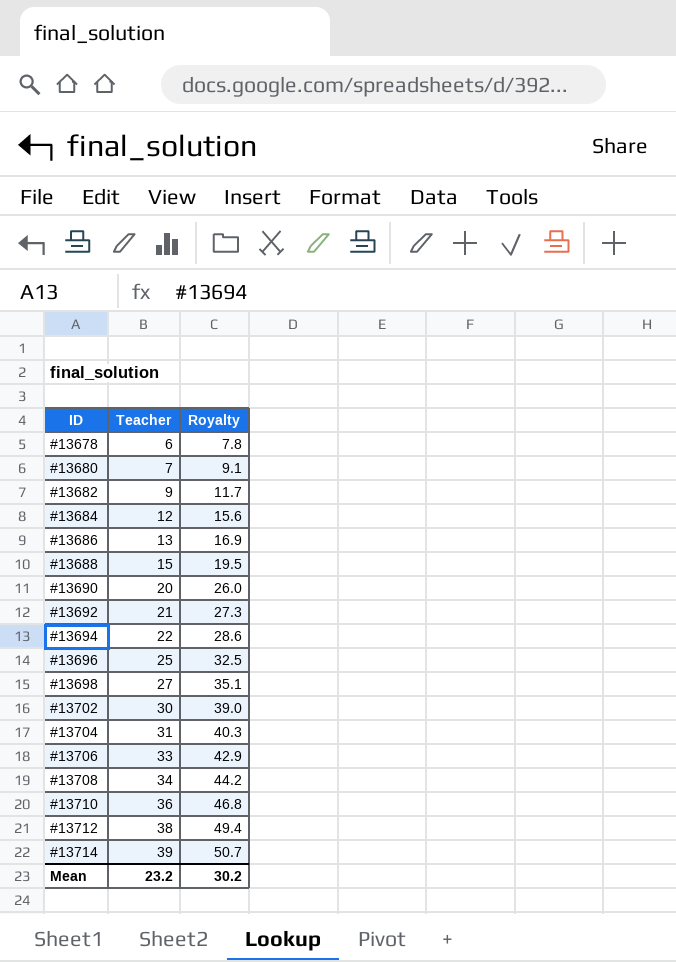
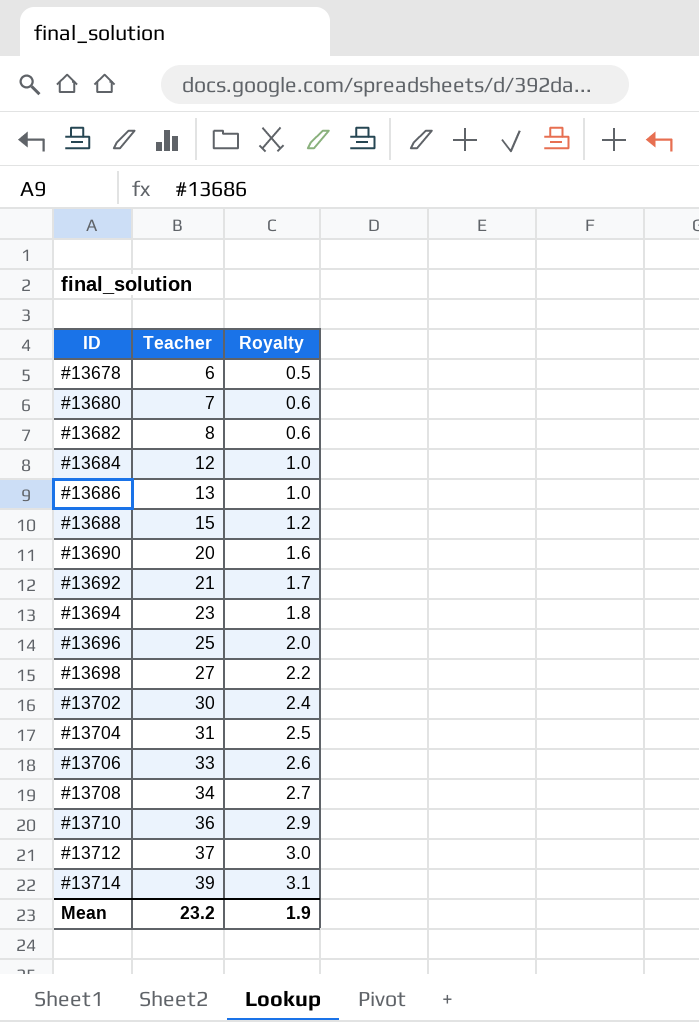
column Royalty | formula: [Teacher] * 1.3 -> [Teacher] * 0.08
#13682 | Teacher: 9 -> 8
#13694 | Teacher: 22 -> 23
#13712 | Teacher: 38 -> 37
Mean | Royalty: 30.2 -> 1.9

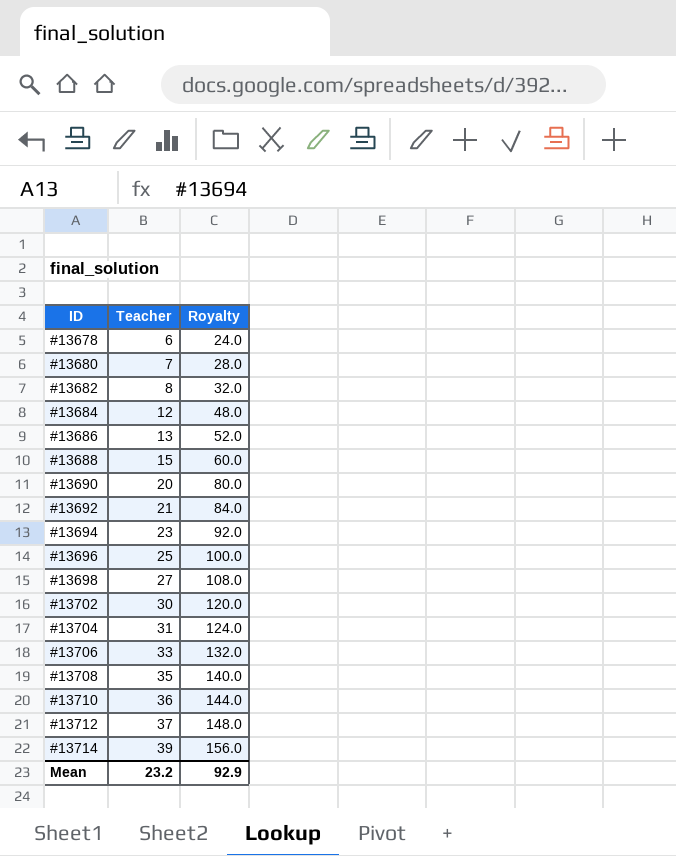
column Royalty | formula: [Teacher] * 0.08 -> [Teacher] * 4
#13708 | Teacher: 34 -> 35
Mean | Royalty: 1.9 -> 92.9

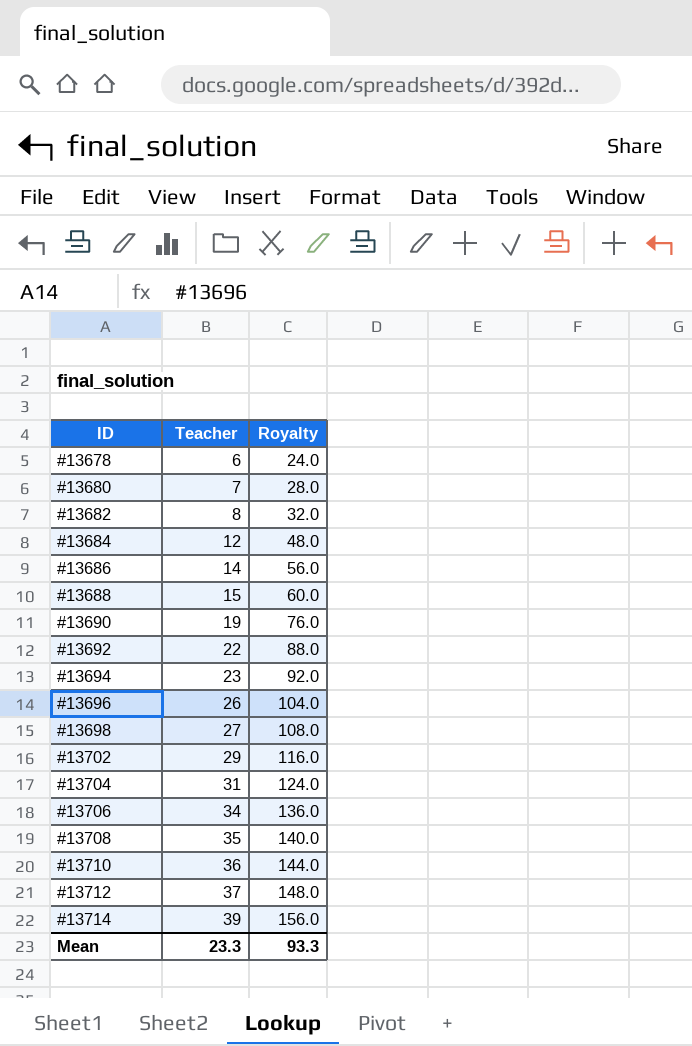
#13686 | Teacher: 13 -> 14
#13686 | Royalty: 52.0 -> 56.0
#13690 | Teacher: 20 -> 19
#13690 | Royalty: 80.0 -> 76.0
#13692 | Teacher: 21 -> 22
#13692 | Royalty: 84.0 -> 88.0
#13696 | Teacher: 25 -> 26
#13696 | Royalty: 100.0 -> 104.0
#13702 | Teacher: 30 -> 29
#13702 | Royalty: 120.0 -> 116.0
#13706 | Teacher: 33 -> 34
#13706 | Royalty: 132.0 -> 136.0
Mean | Teacher: 23.2 -> 23.3
Mean | Royalty: 92.9 -> 93.3

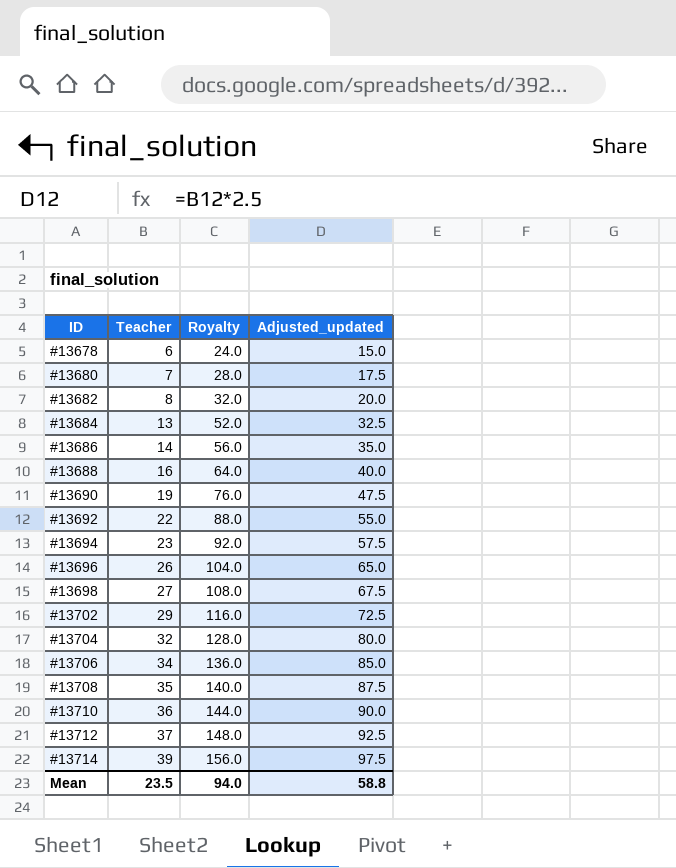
column Adjusted_updated | formula: none -> [Teacher] * 2.5
#13684 | Teacher: 12 -> 13
#13684 | Royalty: 48.0 -> 52.0
#13688 | Teacher: 15 -> 16
#13688 | Royalty: 60.0 -> 64.0
#13704 | Teacher: 31 -> 32
#13704 | Royalty: 124.0 -> 128.0
Mean | Teacher: 23.3 -> 23.5
Mean | Royalty: 93.3 -> 94.0

